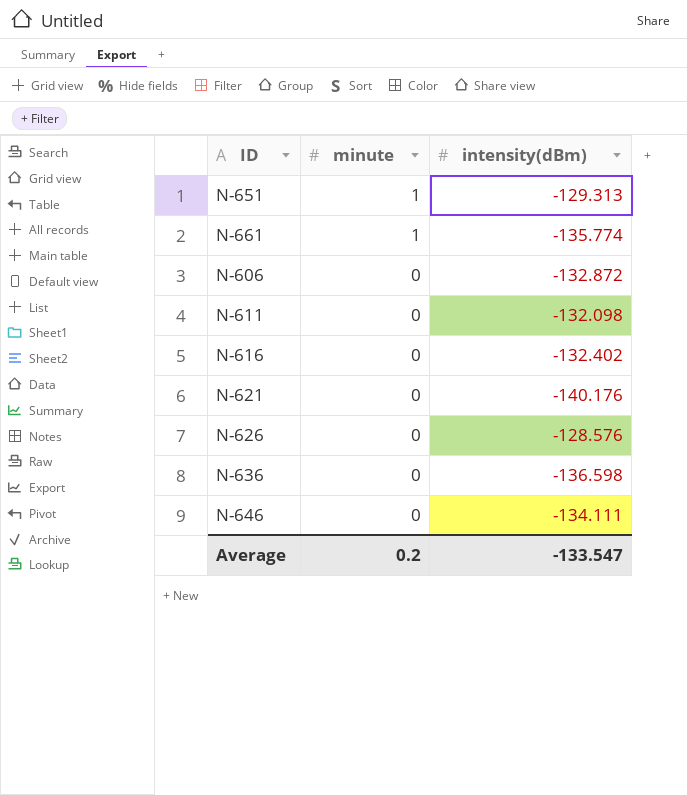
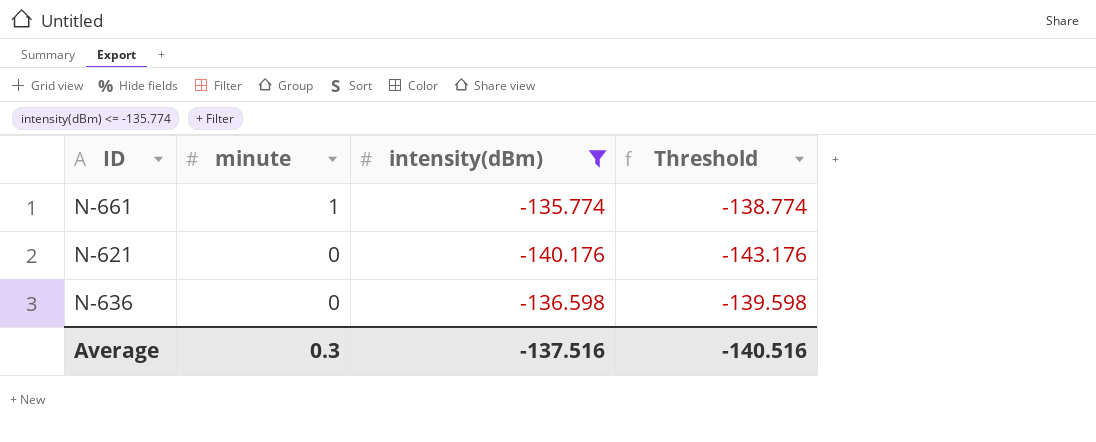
filter: none -> intensity(dBm) <= -135.774
column Threshold | formula: none -> [intensity(dBm)] - 3
Average | minute: 0.2 -> 0.3
Average | intensity(dBm): -133.547 -> -137.516

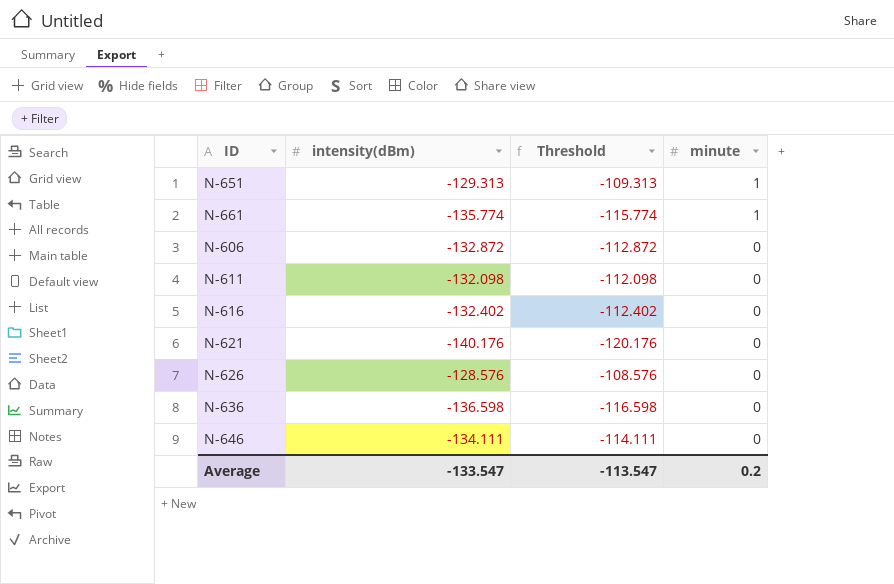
filter: intensity(dBm) <= -135.774 -> none
column Threshold | formula: [intensity(dBm)] - 3 -> [intensity(dBm)] + 20
column minute | position: 2 -> 4
Average | intensity(dBm): -137.516 -> -133.547
Average | Threshold: -140.516 -> -113.547
Average | minute: 0.3 -> 0.2

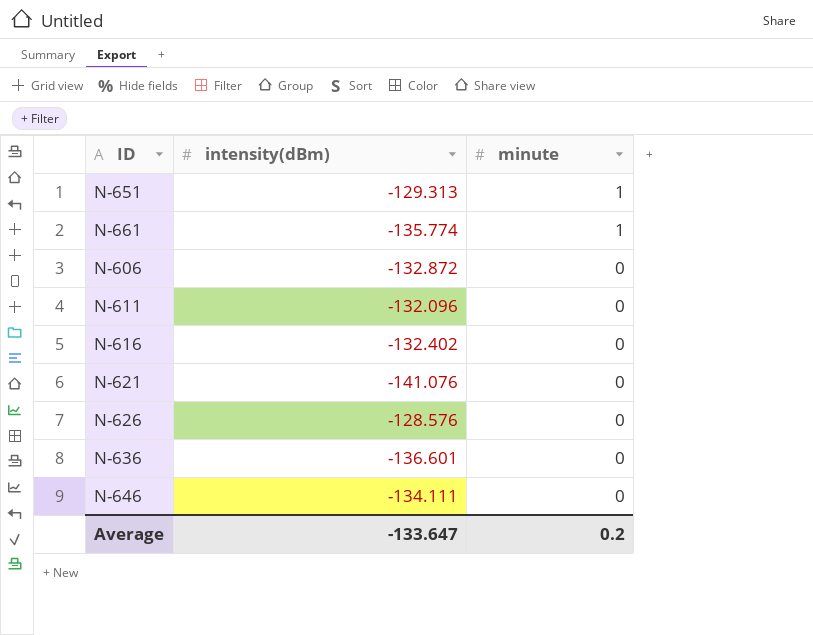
column Threshold | formula: [intensity(dBm)] + 20 -> none
N-611 | intensity(dBm): -132.098 -> -132.096
N-621 | intensity(dBm): -140.176 -> -141.076
N-636 | intensity(dBm): -136.598 -> -136.601
Average | intensity(dBm): -133.547 -> -133.647

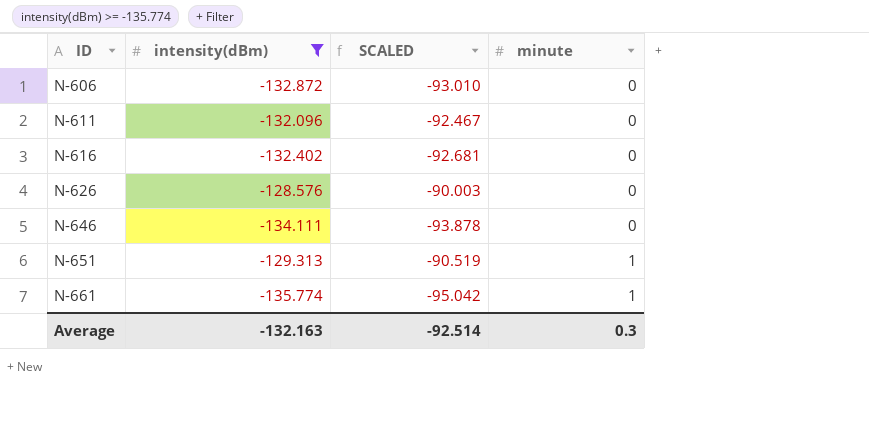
filter: none -> intensity(dBm) >= -135.774
row order: minute descending -> ID ascending
column SCALED | formula: none -> [intensity(dBm)] * 0.7
Average | intensity(dBm): -133.647 -> -132.163
Average | minute: 0.2 -> 0.3

